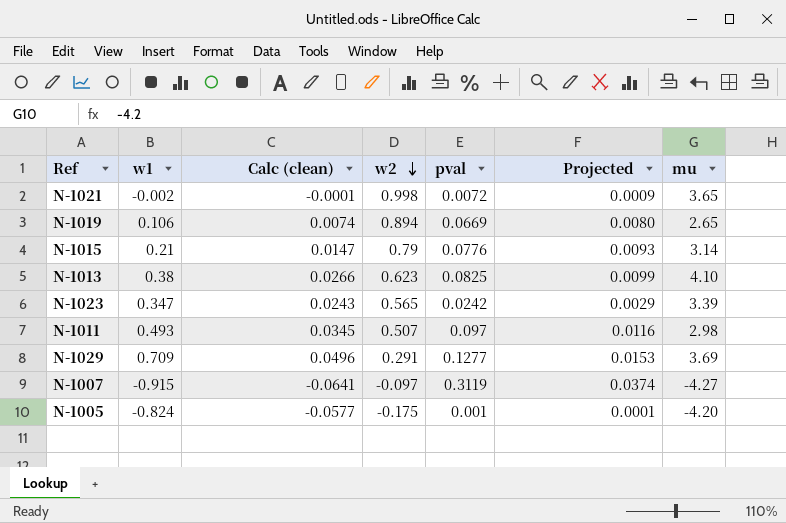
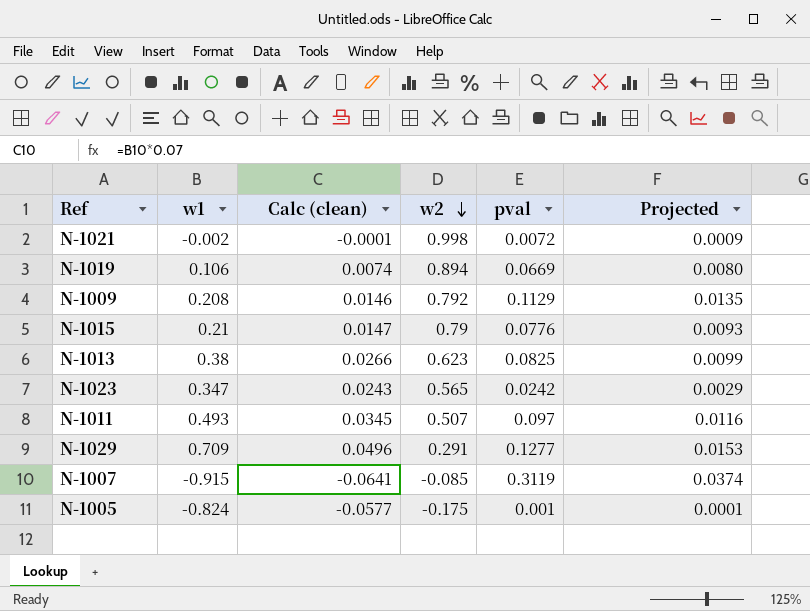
column mu | position: 7 -> none
row N-1009: none -> 0.208 | 0.0146 | 0.792 | 0.1129 | 0.0135
N-1007 | w2: -0.097 -> -0.085

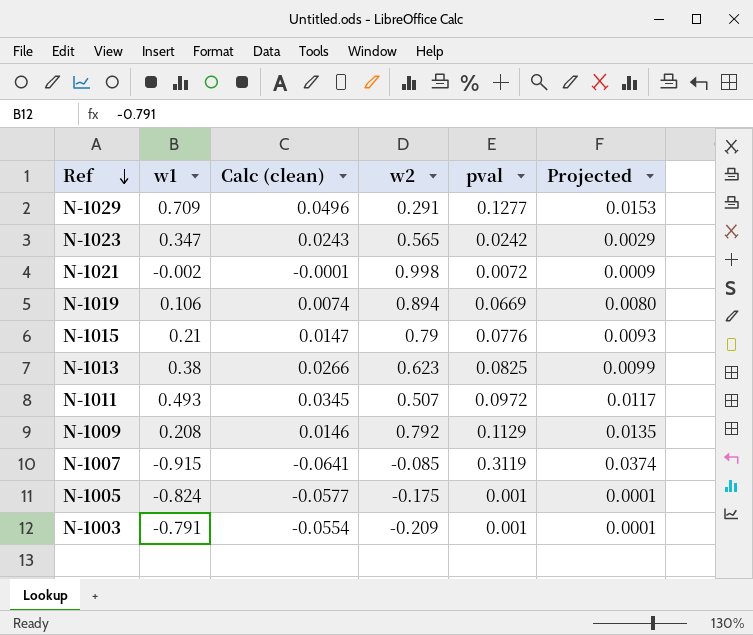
row order: w2 descending -> Ref descending
N-1011 | pval: 0.097 -> 0.0972
N-1011 | Projected: 0.0116 -> 0.0117
row N-1003: none -> -0.791 | -0.0554 | -0.209 | 0.001 | 0.0001

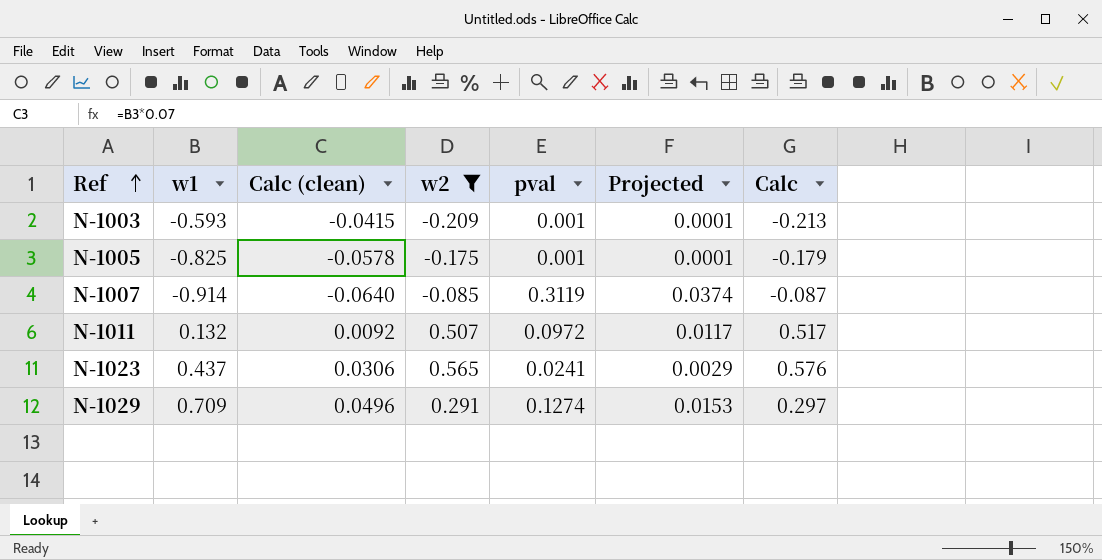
filter: none -> w2 <= 0.565
row order: Ref descending -> Ref ascending
column Calc | formula: none -> [w2] * 1.02
N-1003 | w1: -0.791 -> -0.593
N-1003 | Calc (clean): -0.0554 -> -0.0415
N-1005 | w1: -0.824 -> -0.825
N-1005 | Calc (clean): -0.0577 -> -0.0578
N-1007 | w1: -0.915 -> -0.914
N-1007 | Calc (clean): -0.0641 -> -0.0640
N-1011 | w1: 0.493 -> 0.132
N-1011 | Calc (clean): 0.0345 -> 0.0092
N-1023 | w1: 0.347 -> 0.437
N-1023 | Calc (clean): 0.0243 -> 0.0306
N-1023 | pval: 0.0242 -> 0.0241
N-1029 | pval: 0.1277 -> 0.1274

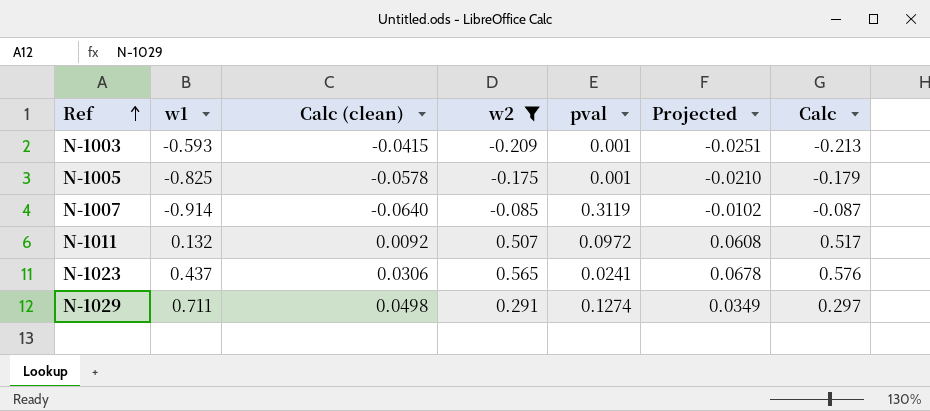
column Projected | formula: [pval] * 0.12 -> [w2] * 0.12
N-1029 | w1: 0.709 -> 0.711
N-1029 | Calc (clean): 0.0496 -> 0.0498

